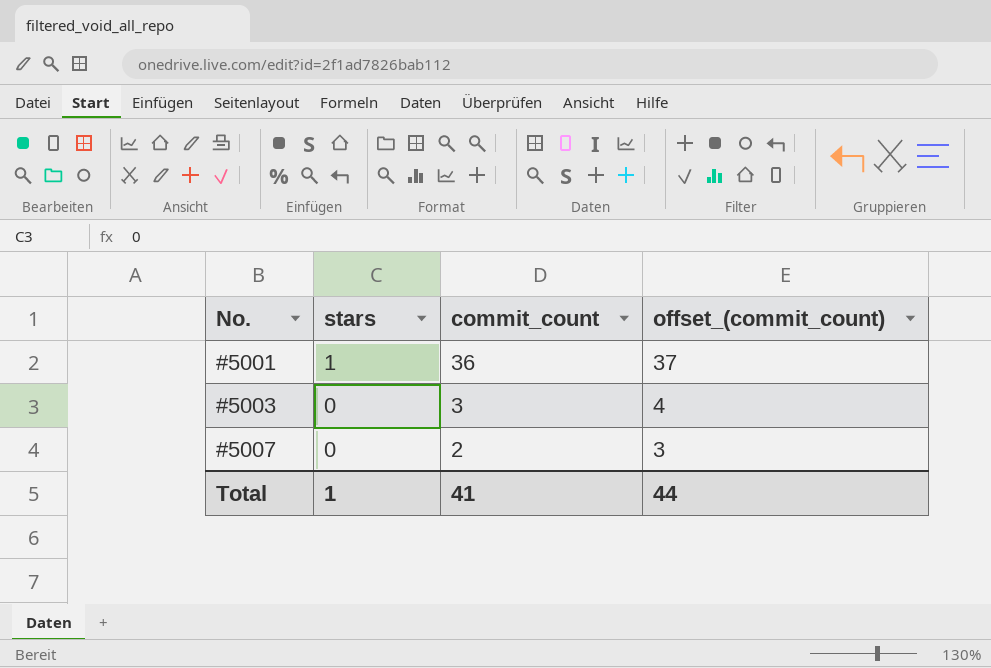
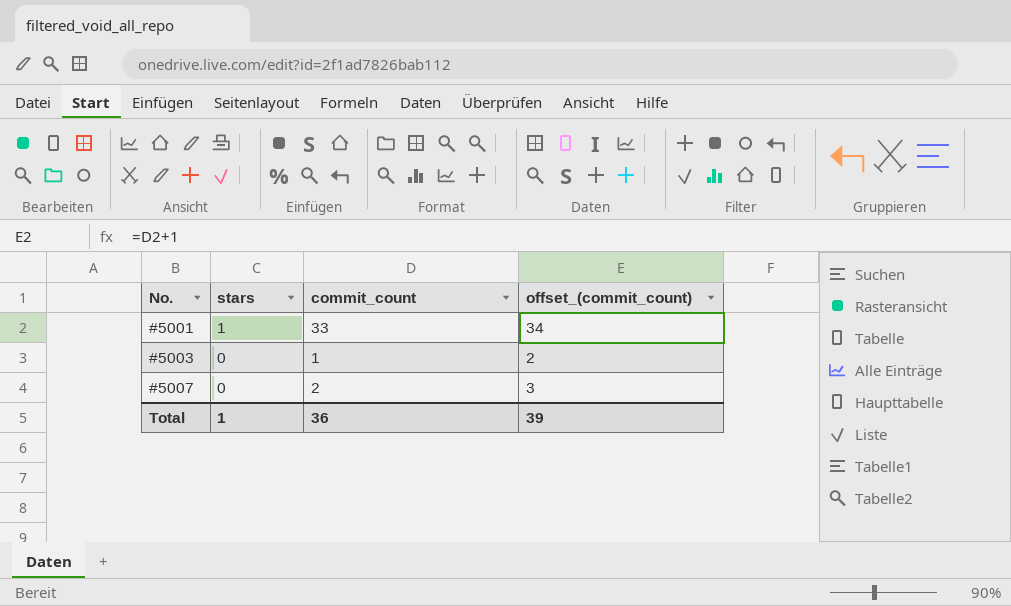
#5001 | commit_count: 36 -> 33
#5001 | offset_(commit_count): 37 -> 34
#5003 | commit_count: 3 -> 1
#5003 | offset_(commit_count): 4 -> 2
Total | commit_count: 41 -> 36
Total | offset_(commit_count): 44 -> 39

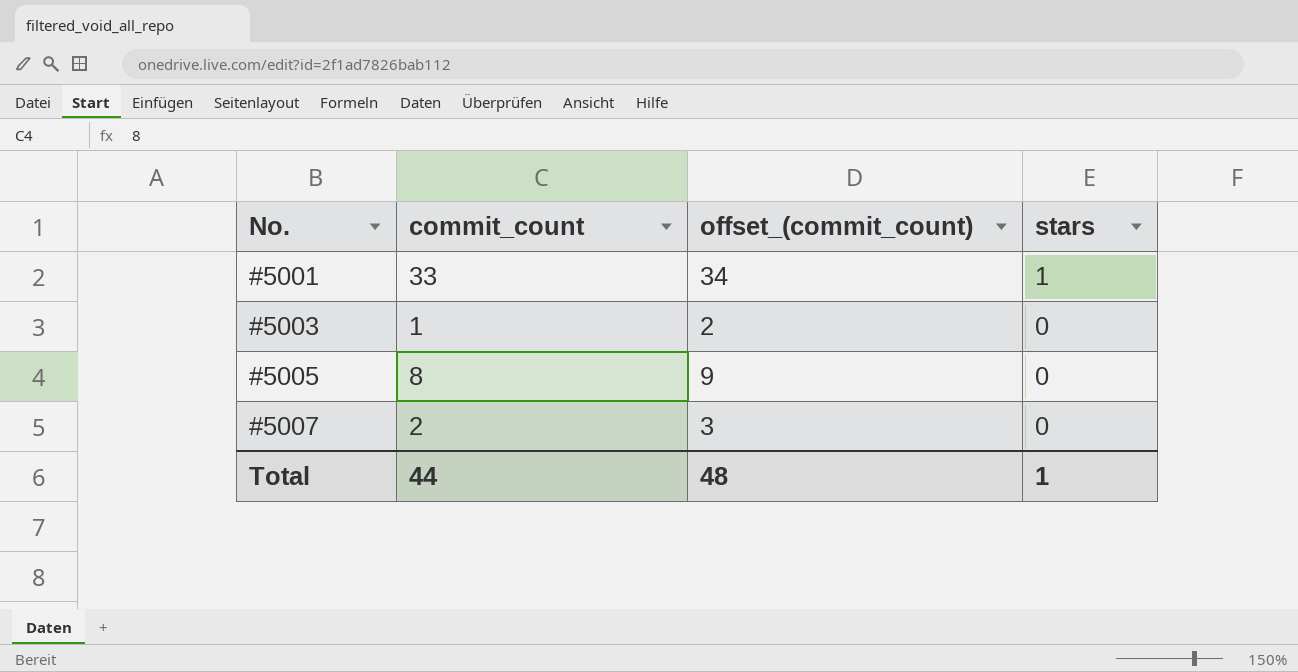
column stars | position: 2 -> 4
row #5005: none -> 8 | 9 | 0
Total | commit_count: 36 -> 44
Total | offset_(commit_count): 39 -> 48

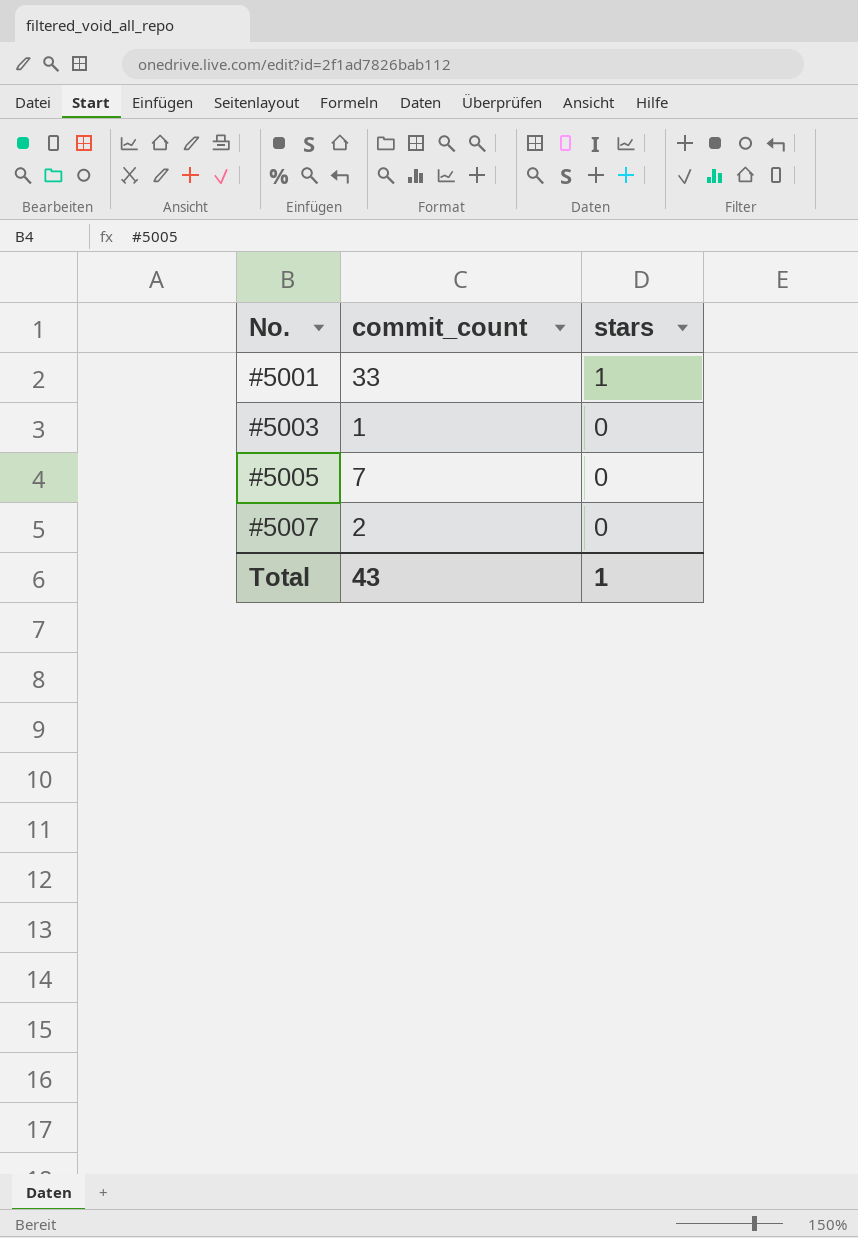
column offset_(commit_count) | formula: [commit_count] + 1 -> none
#5005 | commit_count: 8 -> 7
Total | commit_count: 44 -> 43

